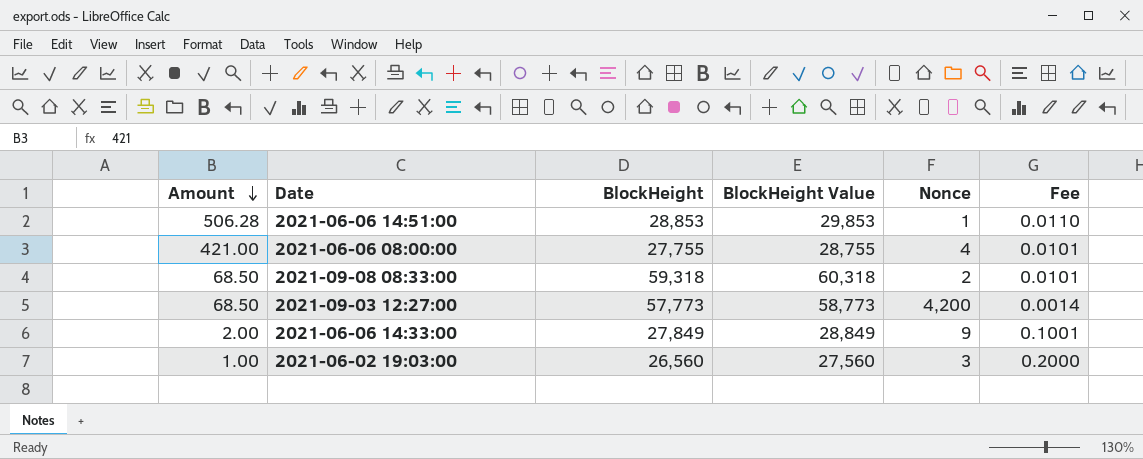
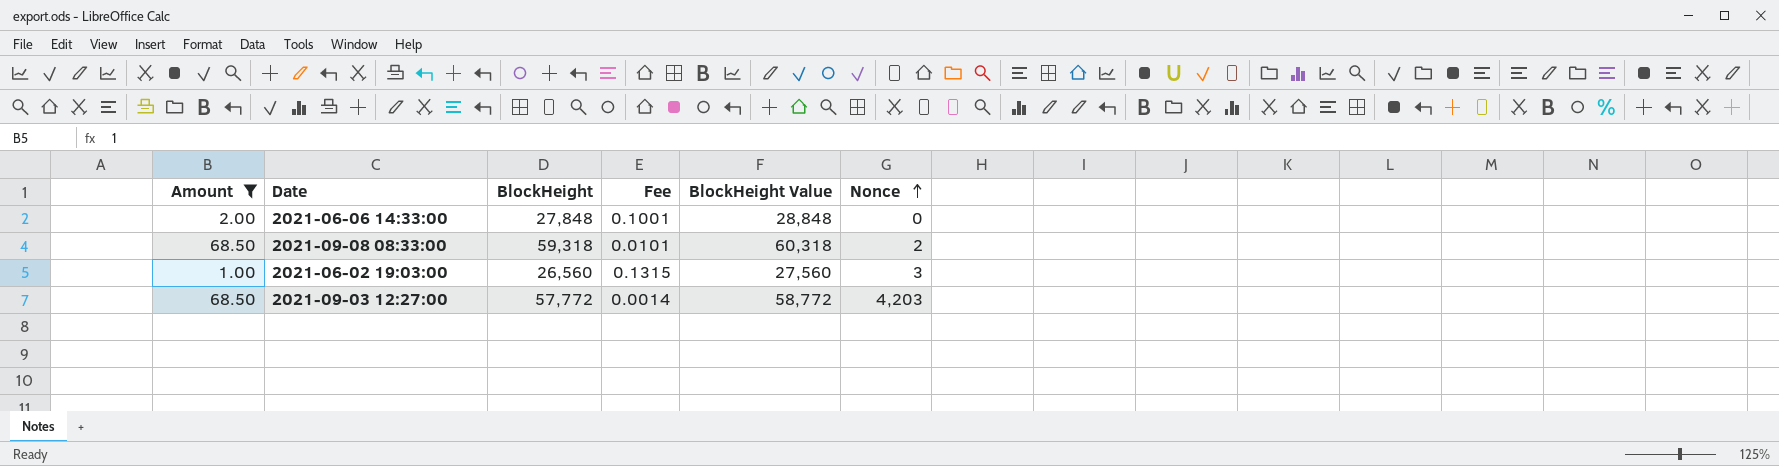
filter: none -> Amount <= 68.50
row order: Amount descending -> Nonce ascending
column Fee | position: 6 -> 4
2021-06-06 14:33:00 | BlockHeight: 27,849 -> 27,848
2021-06-06 14:33:00 | BlockHeight Value: 28,849 -> 28,848
2021-06-06 14:33:00 | Nonce: 9 -> 0
2021-06-02 19:03:00 | Fee: 0.2000 -> 0.1315
2021-09-03 12:27:00 | BlockHeight: 57,773 -> 57,772
2021-09-03 12:27:00 | BlockHeight Value: 58,773 -> 58,772
2021-09-03 12:27:00 | Nonce: 4,200 -> 4,203

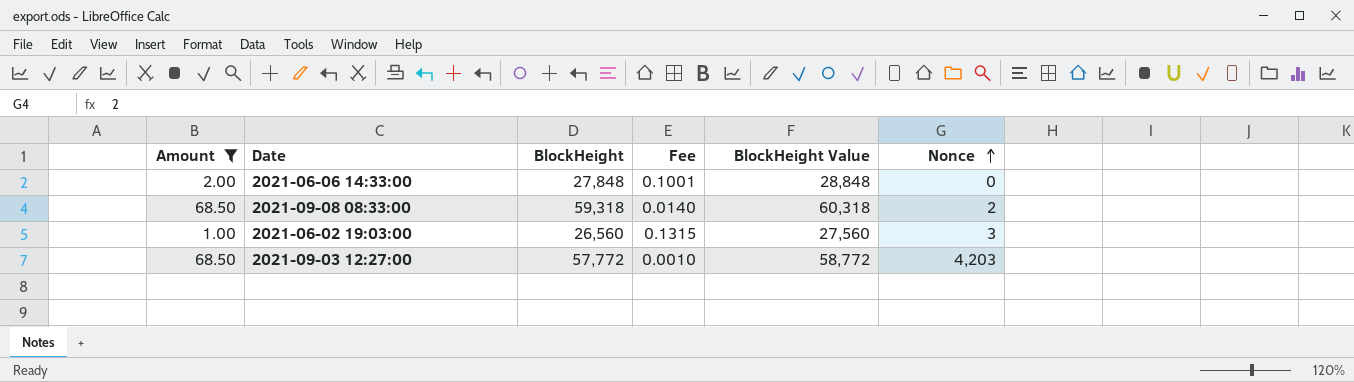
2021-09-08 08:33:00 | Fee: 0.0101 -> 0.0140
2021-09-03 12:27:00 | Fee: 0.0014 -> 0.0010

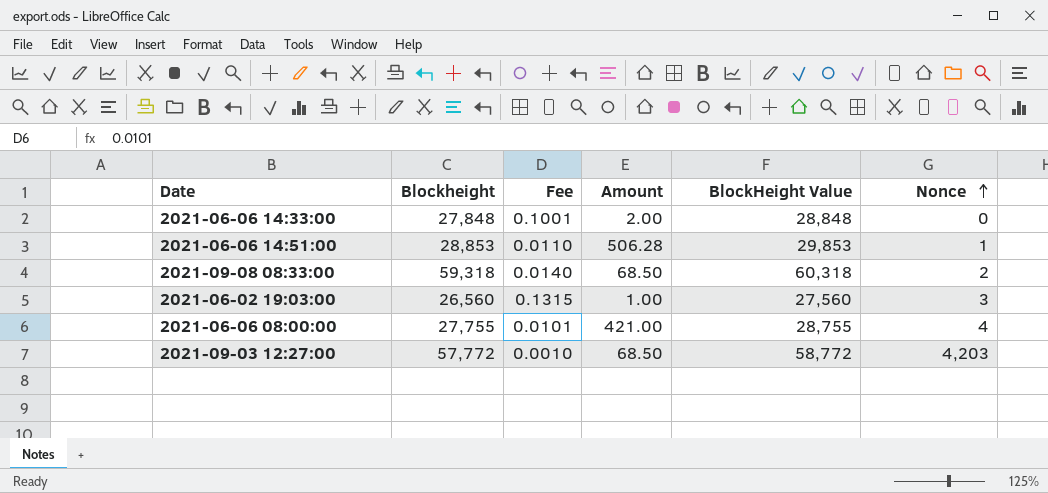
filter: Amount <= 68.50 -> none
column name: BlockHeight -> Blockheight
column Amount | position: 1 -> 4

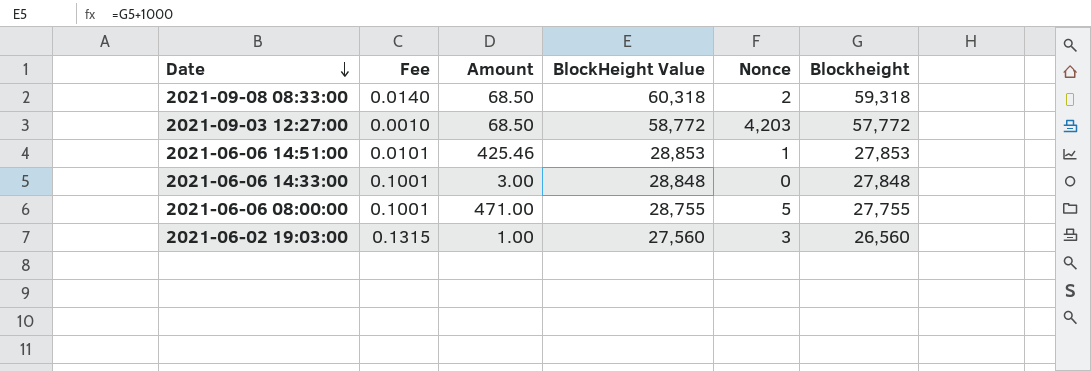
row order: Nonce ascending -> Date descending
column Blockheight | position: 2 -> 6
2021-06-06 14:51:00 | Fee: 0.0110 -> 0.0101
2021-06-06 14:51:00 | Amount: 506.28 -> 425.46
2021-06-06 14:51:00 | BlockHeight Value: 29,853 -> 28,853
2021-06-06 14:51:00 | Blockheight: 28,853 -> 27,853
2021-06-06 14:33:00 | Amount: 2.00 -> 3.00
2021-06-06 08:00:00 | Fee: 0.0101 -> 0.1001
2021-06-06 08:00:00 | Amount: 421.00 -> 471.00
2021-06-06 08:00:00 | Nonce: 4 -> 5

